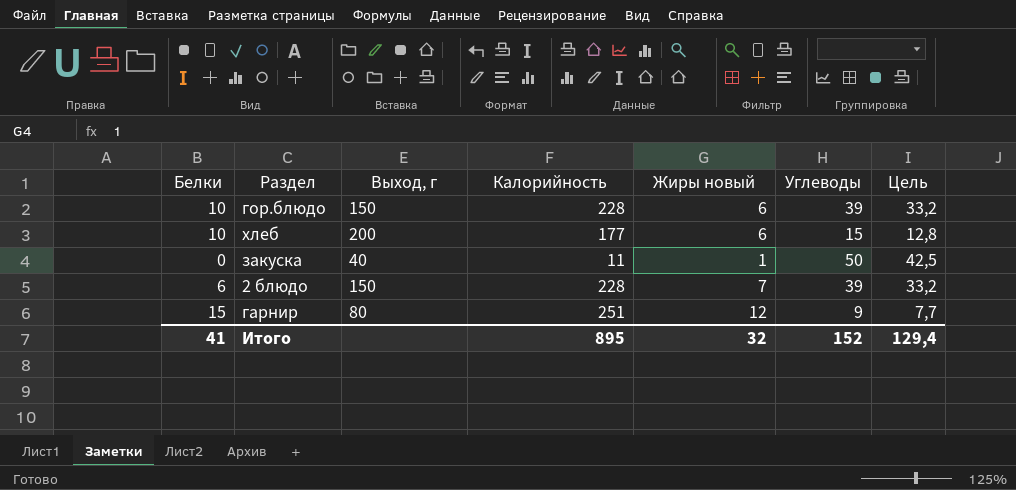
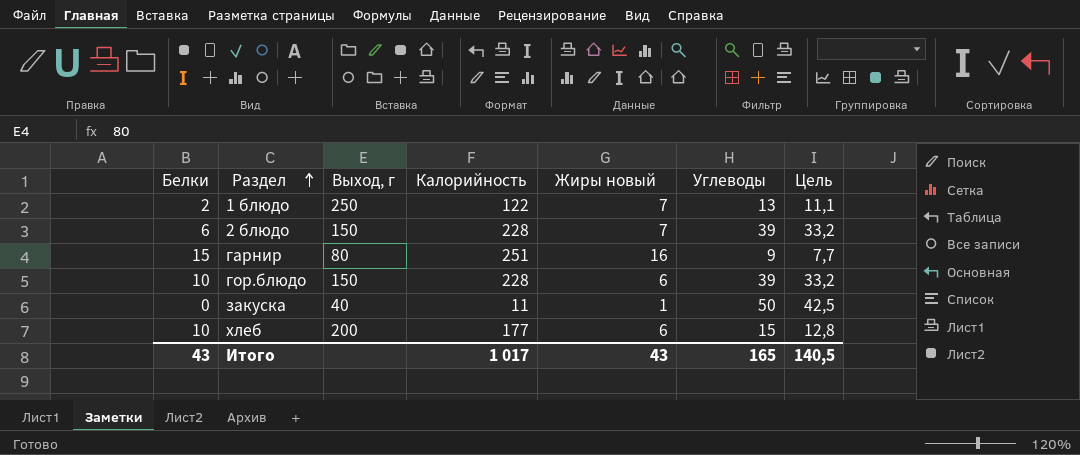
row order: none -> Раздел ascending
row 1 блюдо: none -> 2 | 250 | 122 | 7 | 13 | 11,1
гарнир | Жиры новый: 12 -> 16
Итого | Белки: 41 -> 43
Итого | Калорийность: 895 -> 1 017
Итого | Жиры новый: 32 -> 43
Итого | Углеводы: 152 -> 165
Итого | Цель: 129,4 -> 140,5

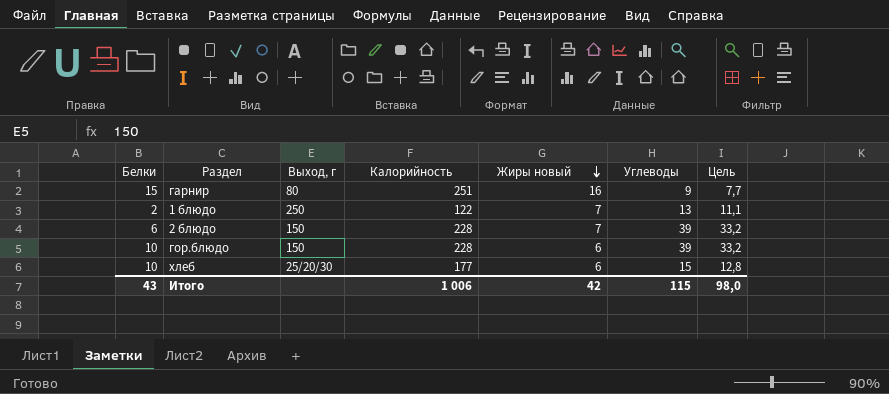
row order: Раздел ascending -> Жиры новый descending
row закуска: 0 | 40 | 11 | 1 | 50 | 42,5 -> none
хлеб | Выход, г: 200 -> 25/20/30
Итого | Калорийность: 1 017 -> 1 006
Итого | Жиры новый: 43 -> 42
Итого | Углеводы: 165 -> 115
Итого | Цель: 140,5 -> 98,0

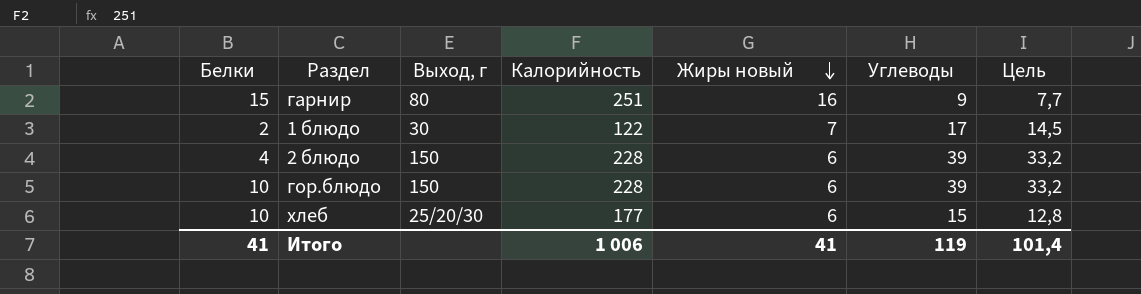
1 блюдо | Выход, г: 250 -> 30
1 блюдо | Углеводы: 13 -> 17
1 блюдо | Цель: 11,1 -> 14,5
2 блюдо | Белки: 6 -> 4
2 блюдо | Жиры новый: 7 -> 6
Итого | Белки: 43 -> 41
Итого | Жиры новый: 42 -> 41
Итого | Углеводы: 115 -> 119
Итого | Цель: 98,0 -> 101,4

